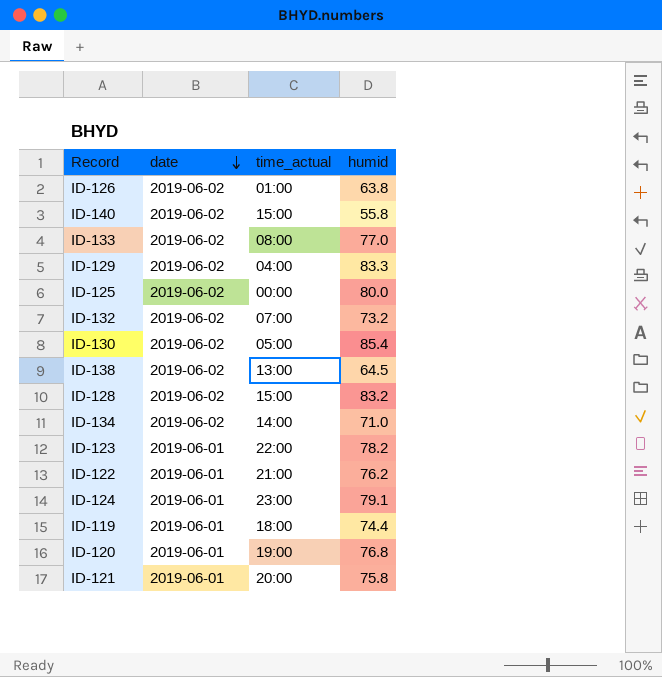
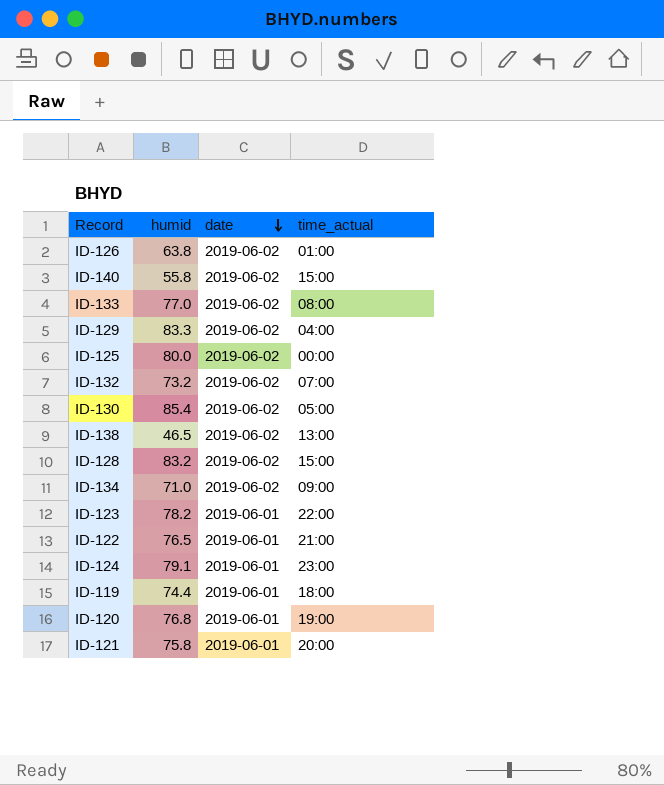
column humid | position: 4 -> 2
ID-138 | humid: 64.5 -> 46.5
ID-134 | time_actual: 14:00 -> 09:00
ID-122 | humid: 76.2 -> 76.5

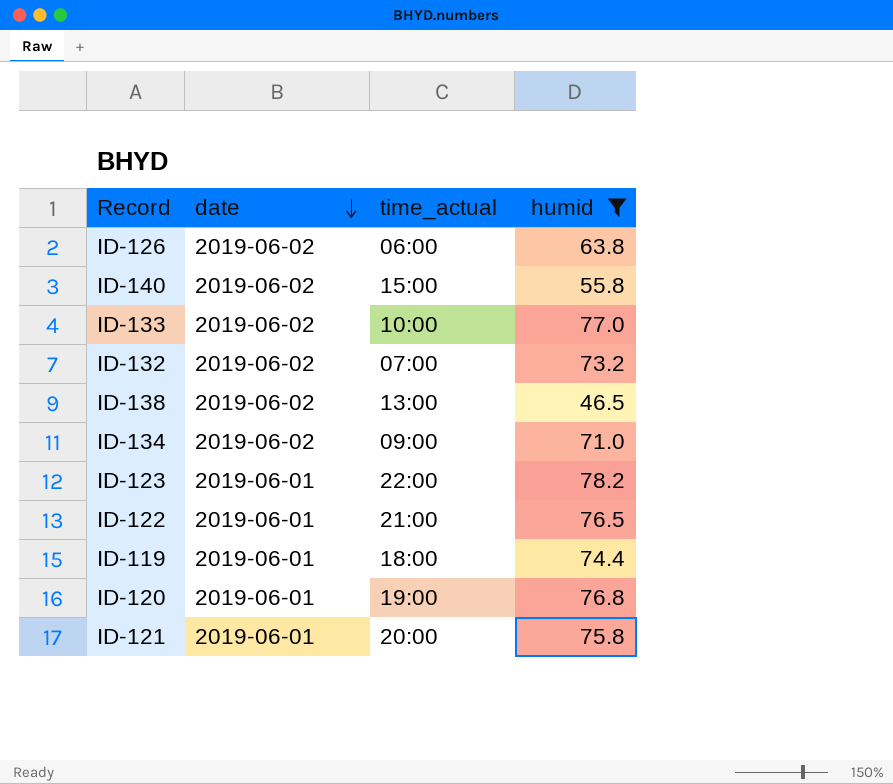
filter: none -> humid <= 78.2
column humid | position: 2 -> 4
ID-126 | time_actual: 01:00 -> 06:00
ID-133 | time_actual: 08:00 -> 10:00

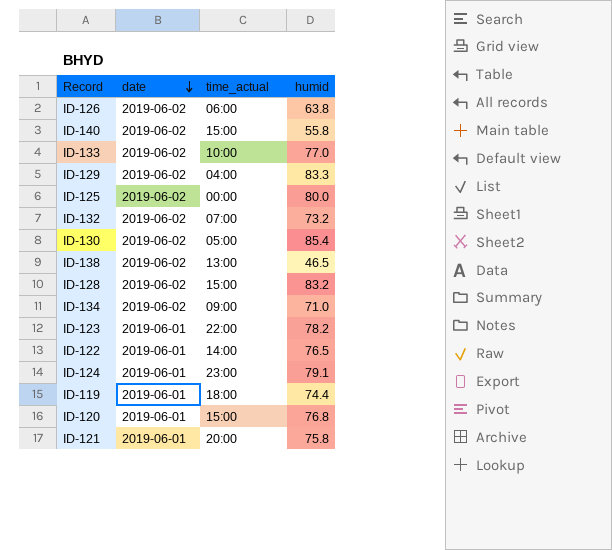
filter: humid <= 78.2 -> none
ID-122 | time_actual: 21:00 -> 14:00
ID-120 | time_actual: 19:00 -> 15:00

